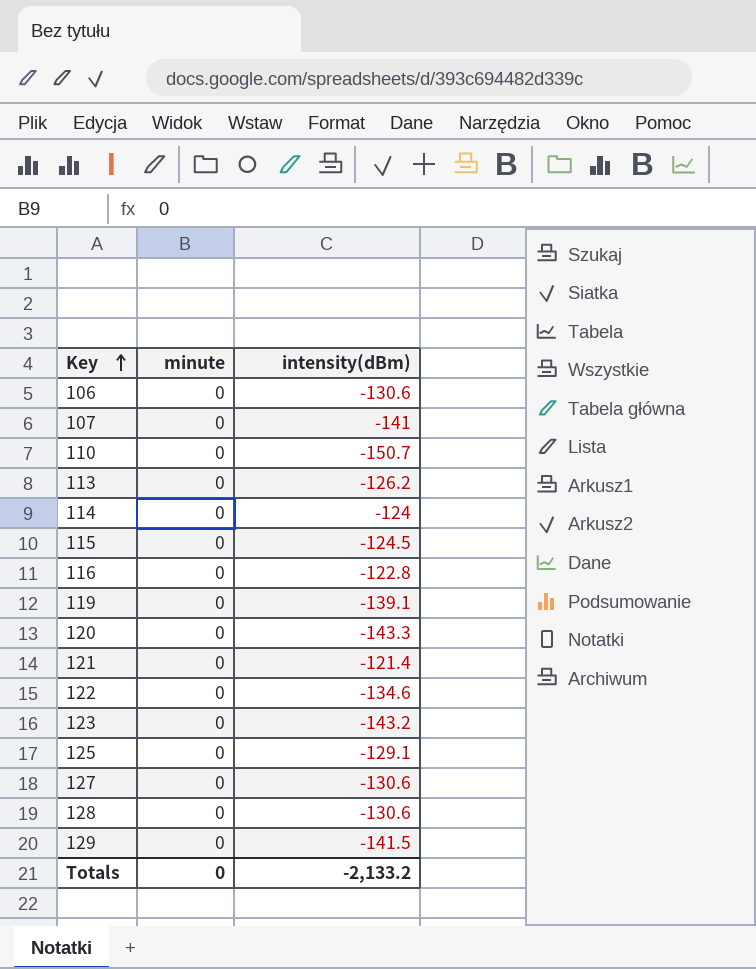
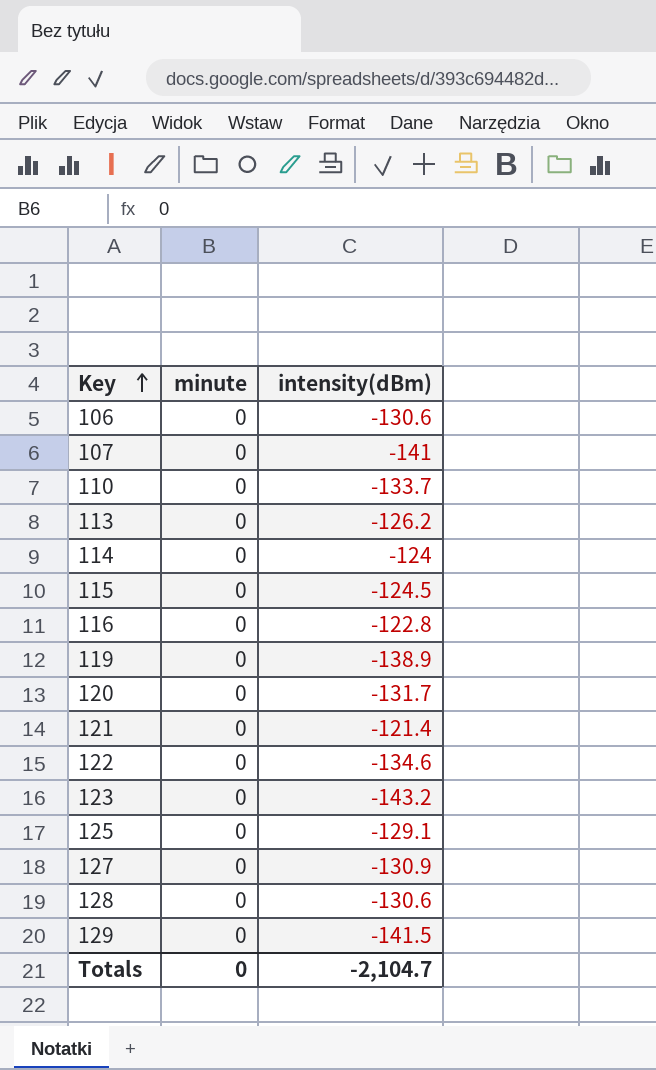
110 | intensity(dBm): -150.7 -> -133.7
119 | intensity(dBm): -139.1 -> -138.9
120 | intensity(dBm): -143.3 -> -131.7
127 | intensity(dBm): -130.6 -> -130.9
Totals | intensity(dBm): -2,133.2 -> -2,104.7

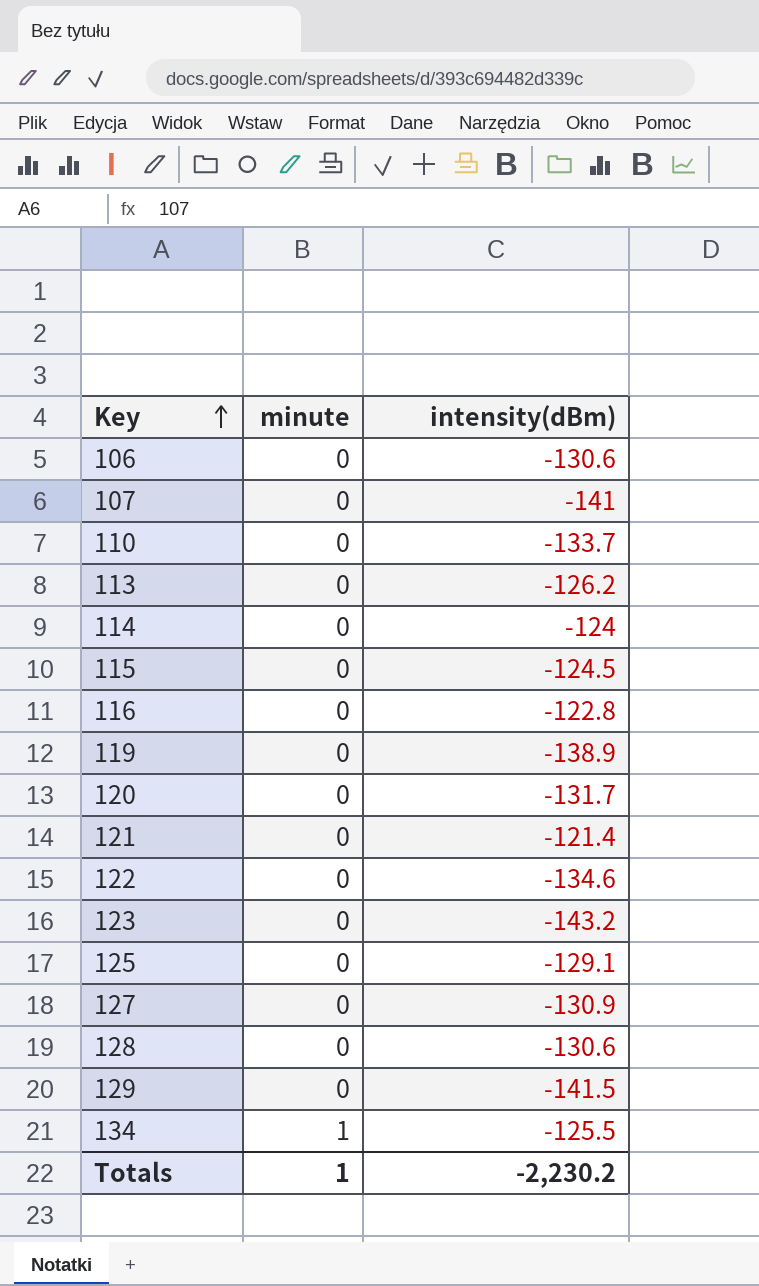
row 134: none -> 1 | -125.5
Totals | minute: 0 -> 1
Totals | intensity(dBm): -2,104.7 -> -2,230.2

